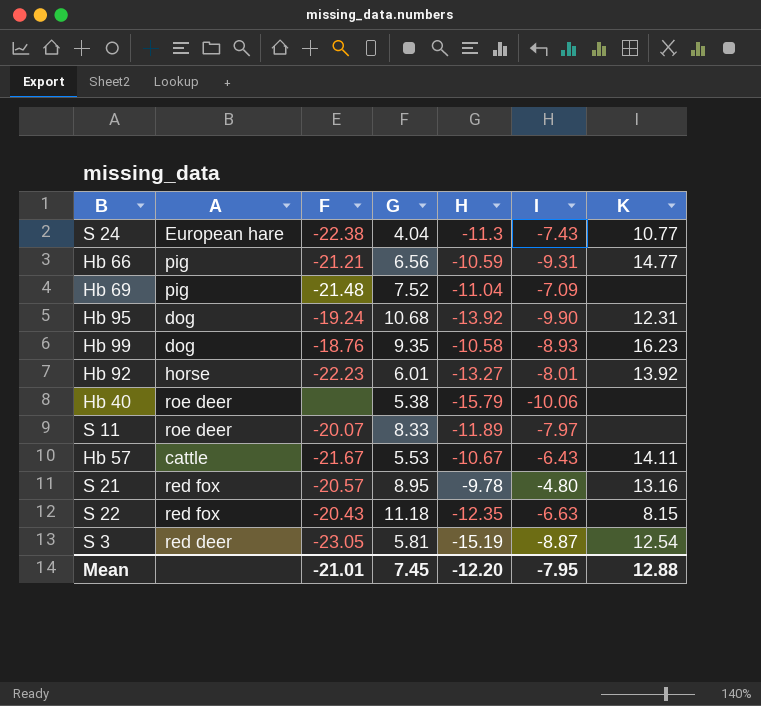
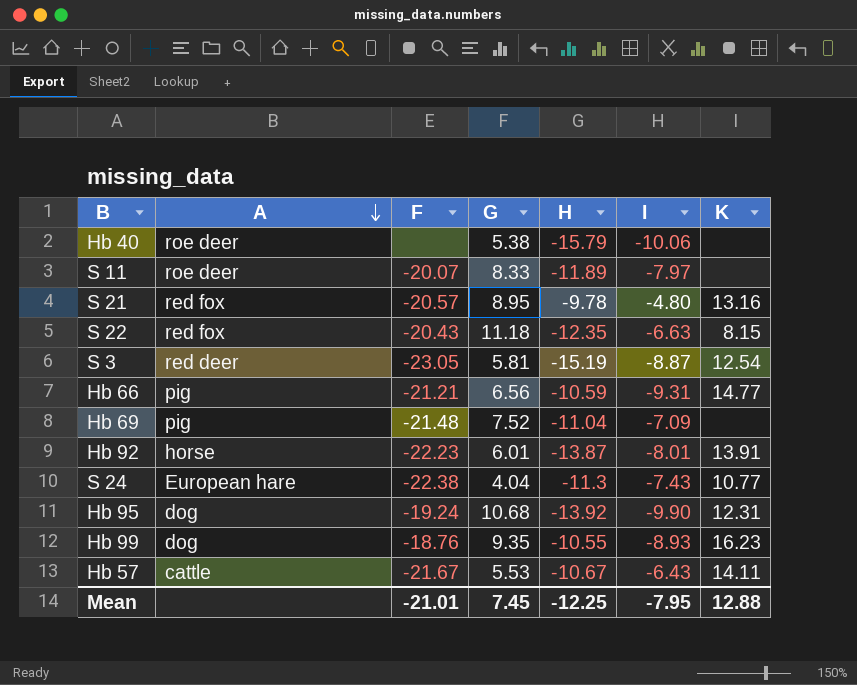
row order: none -> A descending
Hb 92 | H: -13.27 -> -13.87
Hb 92 | K: 13.92 -> 13.91
Hb 99 | H: -10.58 -> -10.55
Mean | H: -12.20 -> -12.25

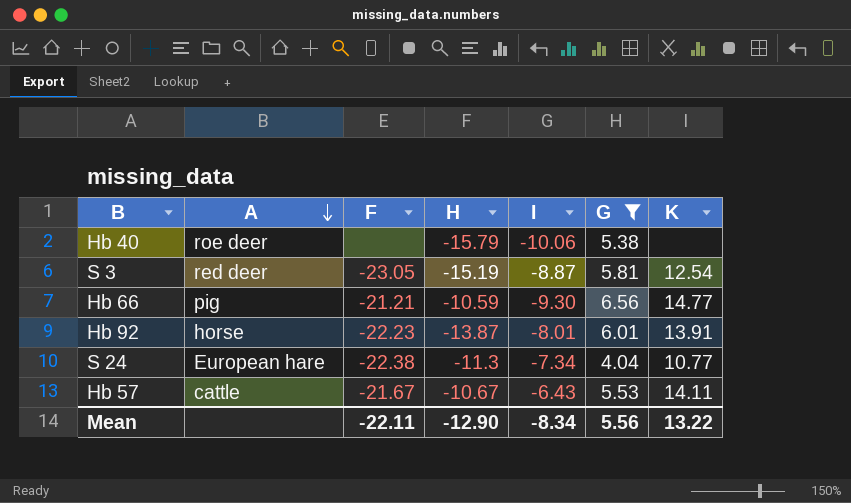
filter: none -> G <= 6.56
column G | position: 4 -> 6
Hb 66 | I: -9.31 -> -9.30
S 24 | I: -7.43 -> -7.34
Mean | F: -21.01 -> -22.11
Mean | H: -12.25 -> -12.90
Mean | I: -7.95 -> -8.34
Mean | G: 7.45 -> 5.56
Mean | K: 12.88 -> 13.22

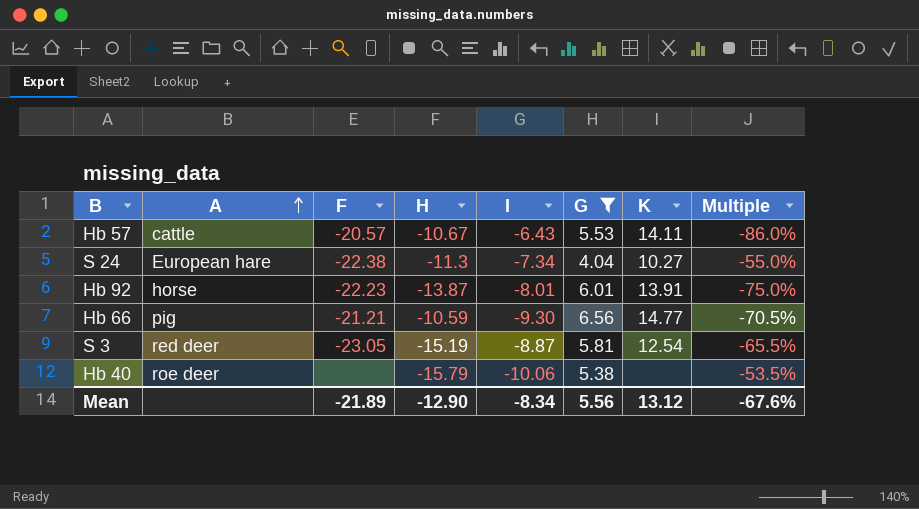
row order: A descending -> A ascending
column Multiple | formula: none -> [G] / [I]
Hb 57 | F: -21.67 -> -20.57
S 24 | K: 10.77 -> 10.27
Mean | F: -22.11 -> -21.89
Mean | K: 13.22 -> 13.12

